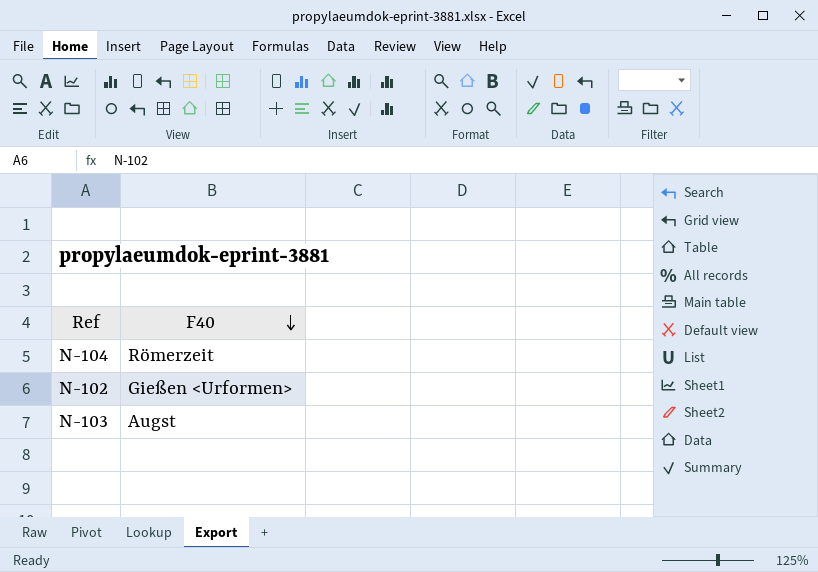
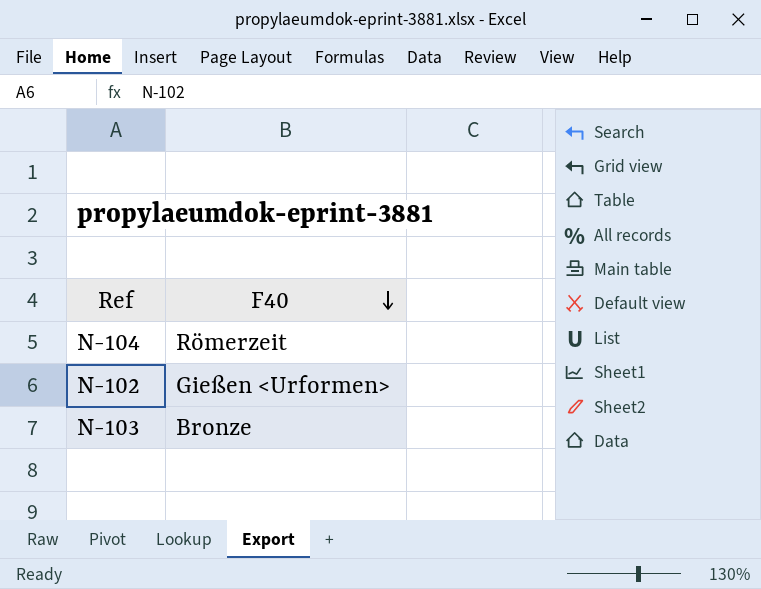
N-103 | F40: Augst -> Bronze

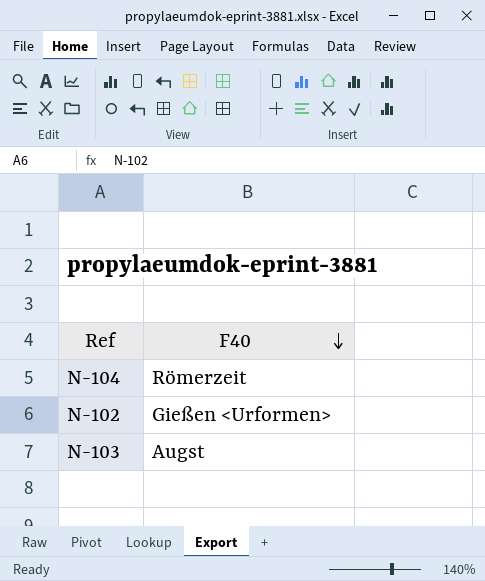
N-103 | F40: Bronze -> Augst

